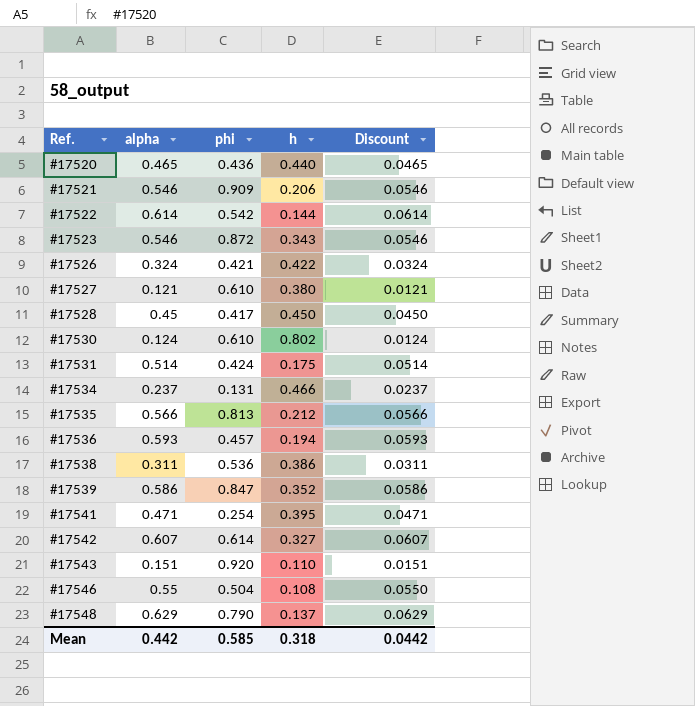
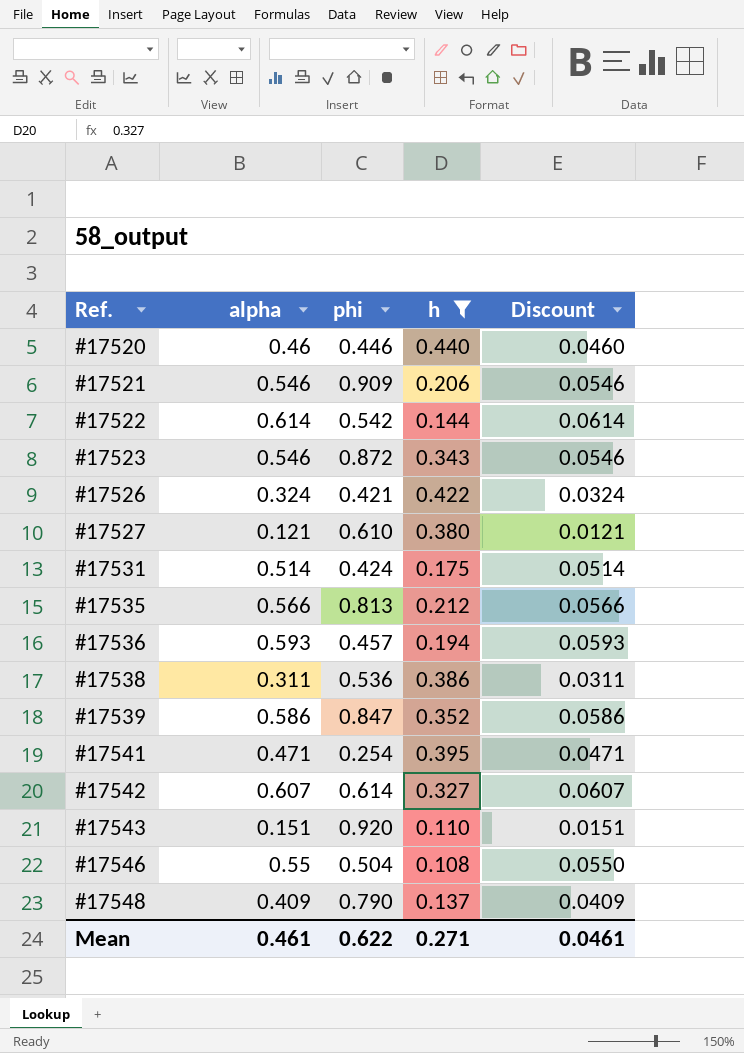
filter: none -> h <= 0.440
#17520 | alpha: 0.465 -> 0.46
#17520 | phi: 0.436 -> 0.446
#17520 | Discount: 0.0465 -> 0.0460
#17548 | alpha: 0.629 -> 0.409
#17548 | Discount: 0.0629 -> 0.0409
Mean | alpha: 0.442 -> 0.461
Mean | phi: 0.585 -> 0.622
Mean | h: 0.318 -> 0.271
Mean | Discount: 0.0442 -> 0.0461

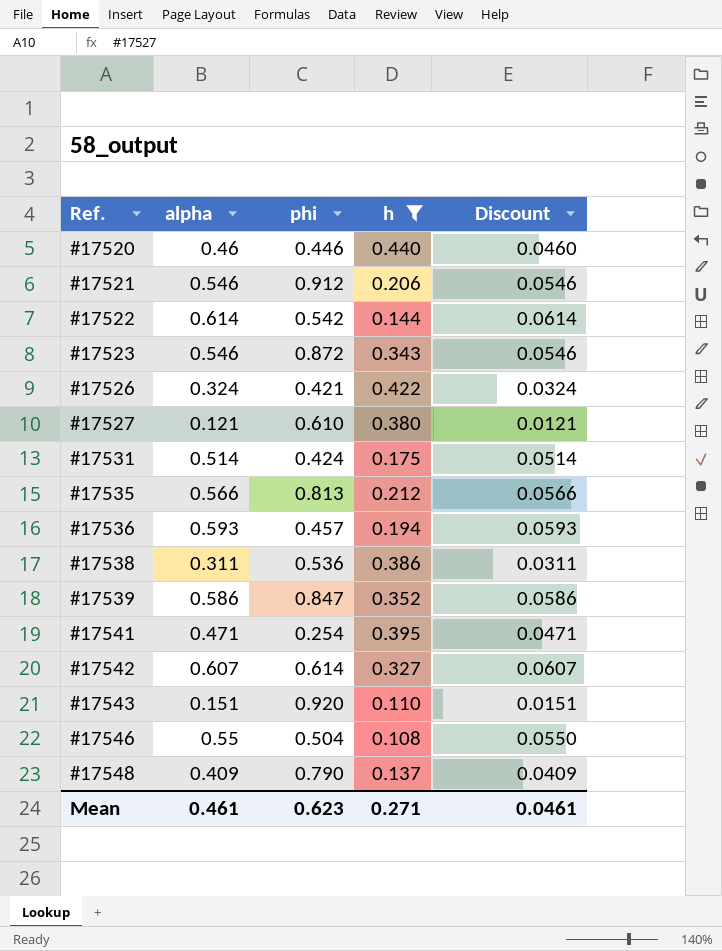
#17521 | phi: 0.909 -> 0.912
Mean | phi: 0.622 -> 0.623

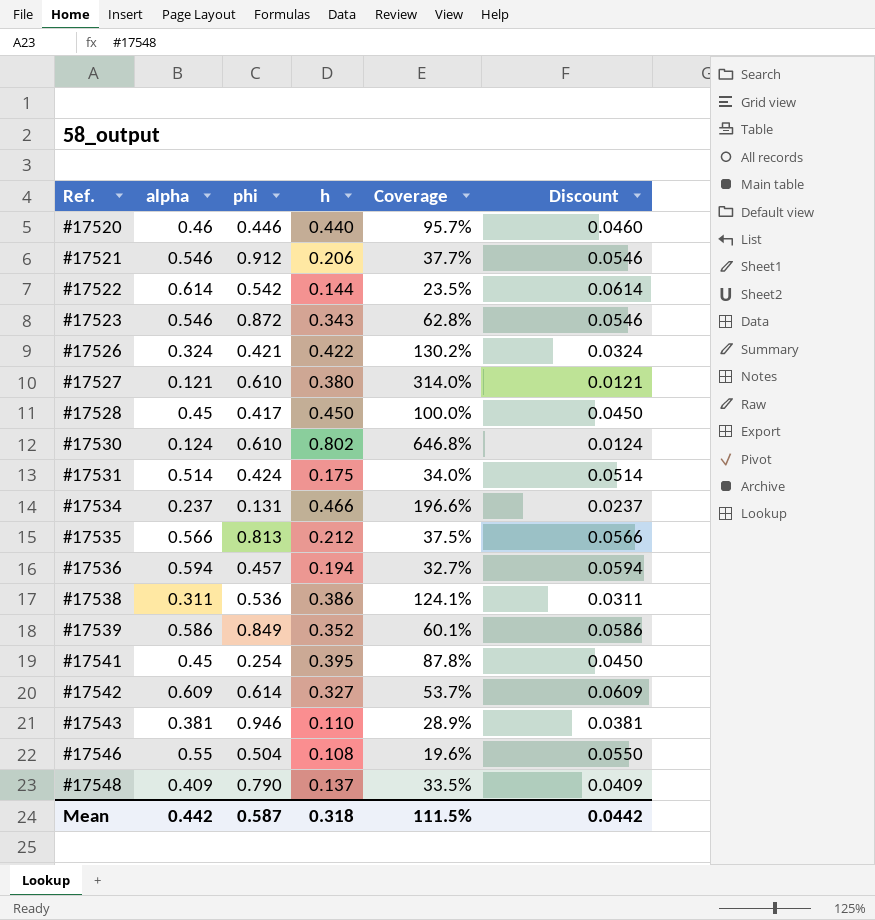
filter: h <= 0.440 -> none
column Coverage | formula: none -> [h] / [alpha]
#17536 | alpha: 0.593 -> 0.594
#17536 | Discount: 0.0593 -> 0.0594
#17539 | phi: 0.847 -> 0.849
#17541 | alpha: 0.471 -> 0.45
#17541 | Discount: 0.0471 -> 0.0450
#17542 | alpha: 0.607 -> 0.609
#17542 | Discount: 0.0607 -> 0.0609
#17543 | alpha: 0.151 -> 0.381
#17543 | phi: 0.920 -> 0.946
#17543 | Discount: 0.0151 -> 0.0381
Mean | alpha: 0.461 -> 0.442
Mean | phi: 0.623 -> 0.587
Mean | h: 0.271 -> 0.318
Mean | Discount: 0.0461 -> 0.0442

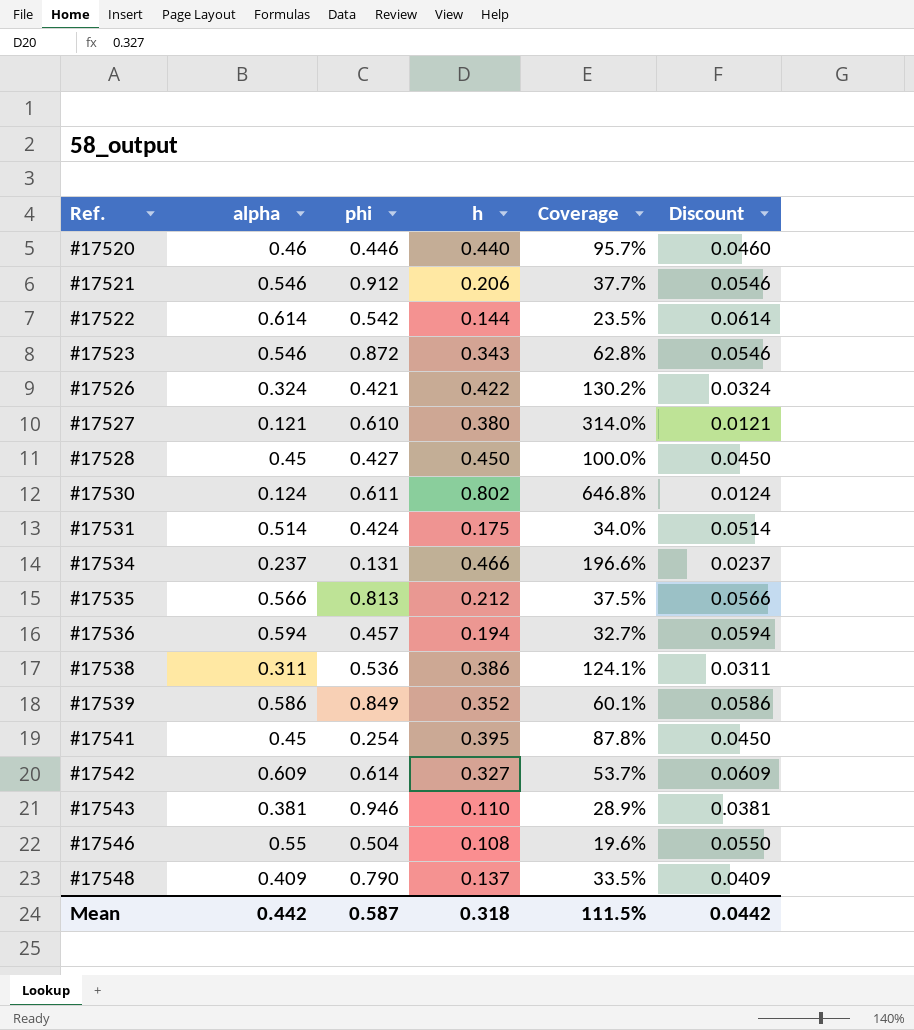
#17528 | phi: 0.417 -> 0.427
#17530 | phi: 0.610 -> 0.611

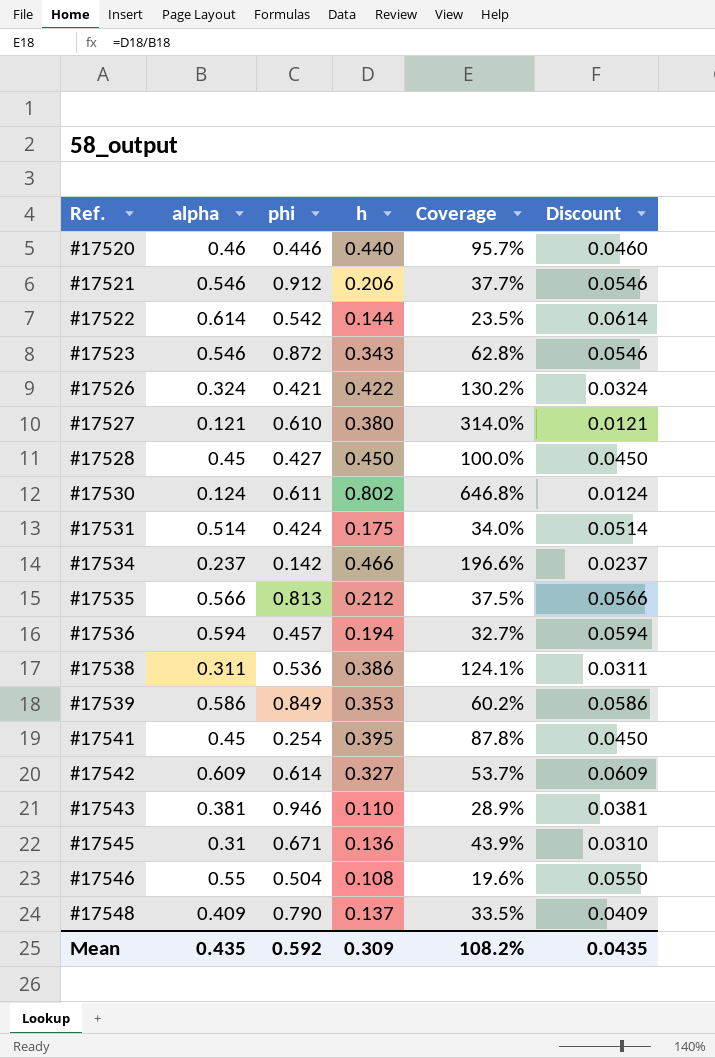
#17534 | phi: 0.131 -> 0.142
#17539 | h: 0.352 -> 0.353
#17539 | Coverage: 60.1% -> 60.2%
row #17545: none -> 0.31 | 0.671 | 0.136 | 43.9% | 0.0310
Mean | alpha: 0.442 -> 0.435
Mean | phi: 0.587 -> 0.592
Mean | h: 0.318 -> 0.309
Mean | Coverage: 111.5% -> 108.2%
Mean | Discount: 0.0442 -> 0.0435

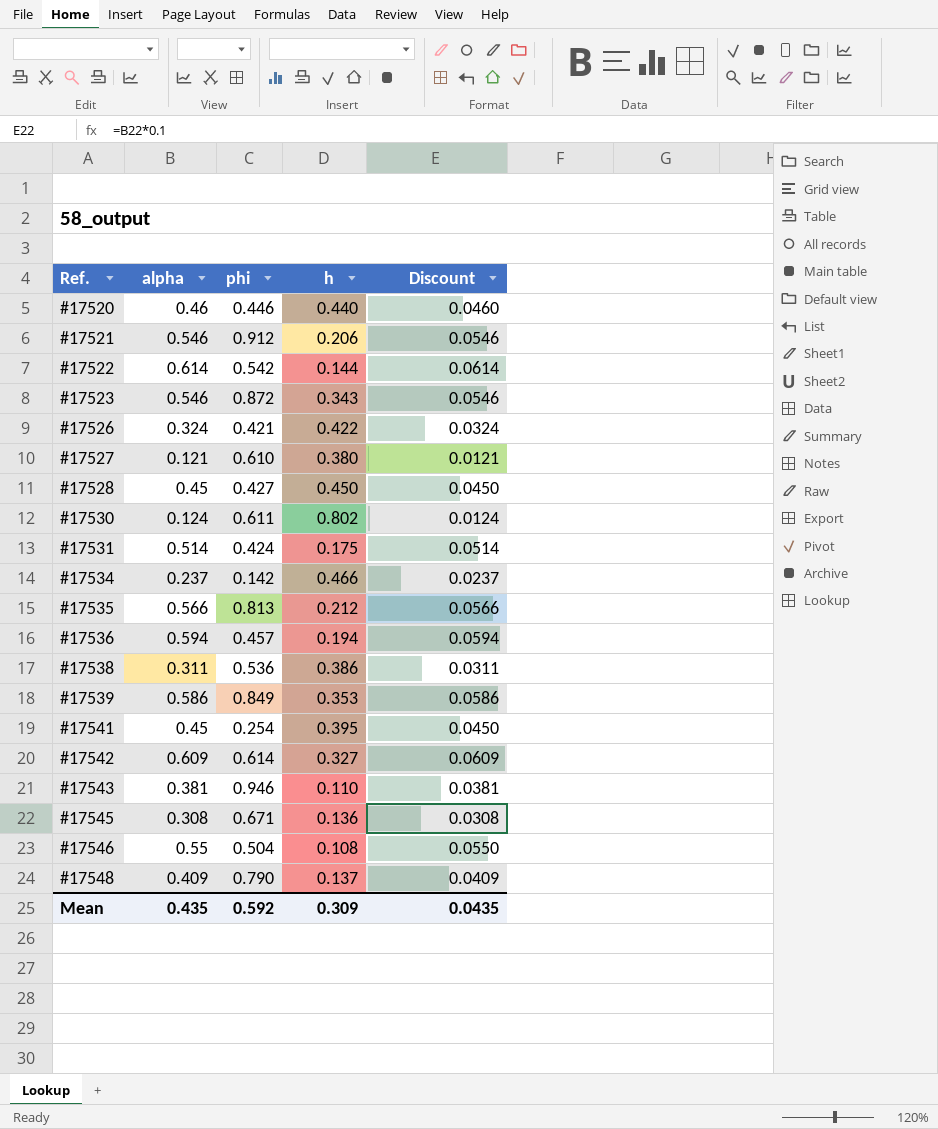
column Coverage | formula: [h] / [alpha] -> none
#17545 | alpha: 0.31 -> 0.308
#17545 | Discount: 0.0310 -> 0.0308

